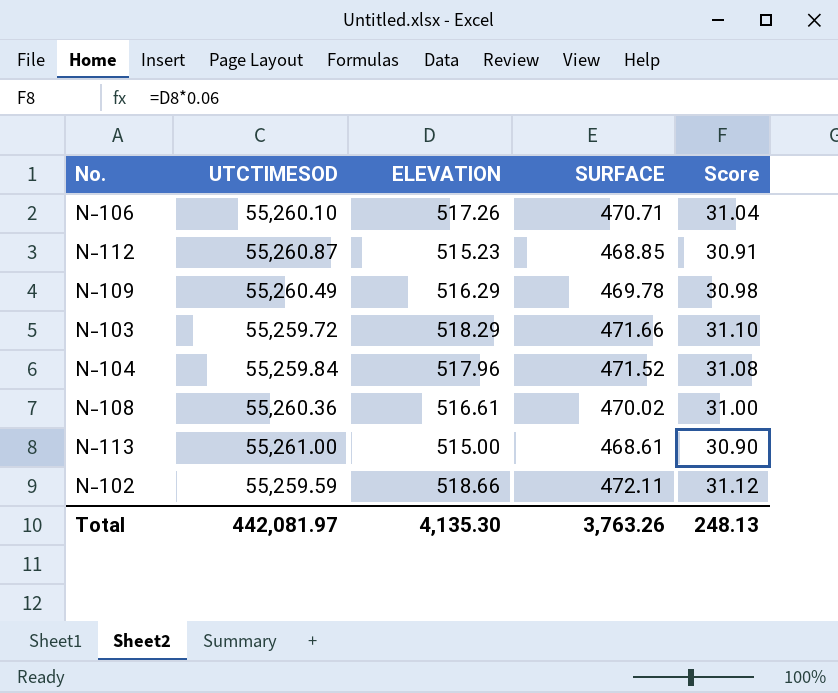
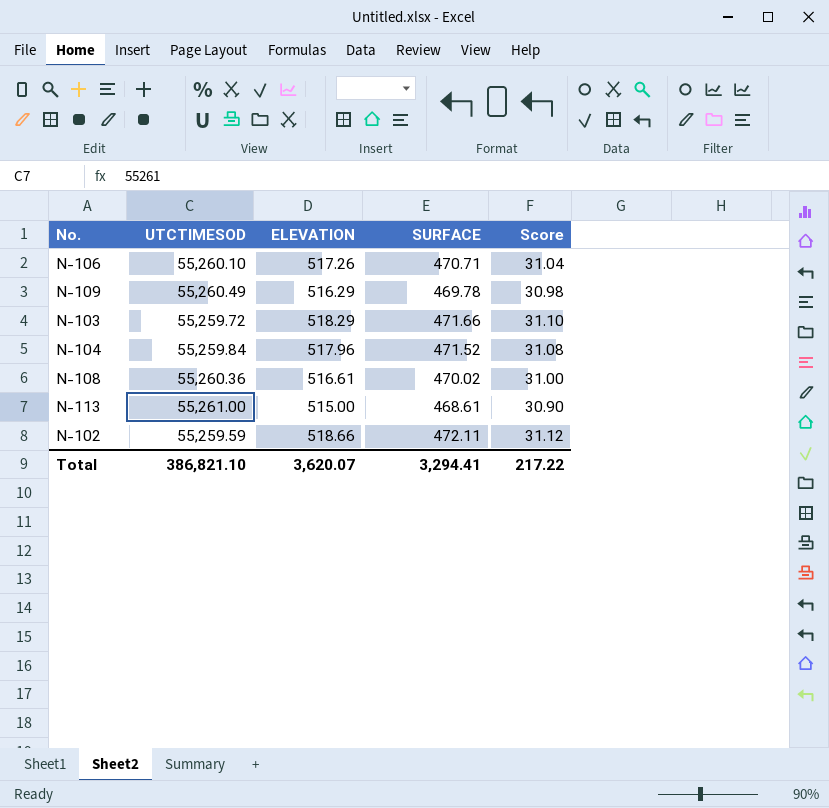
row N-112: 55,260.87 | 515.23 | 468.85 | 30.91 -> none
Total | UTCTIMESOD: 442,081.97 -> 386,821.10
Total | ELEVATION: 4,135.30 -> 3,620.07
Total | SURFACE: 3,763.26 -> 3,294.41
Total | Score: 248.13 -> 217.22

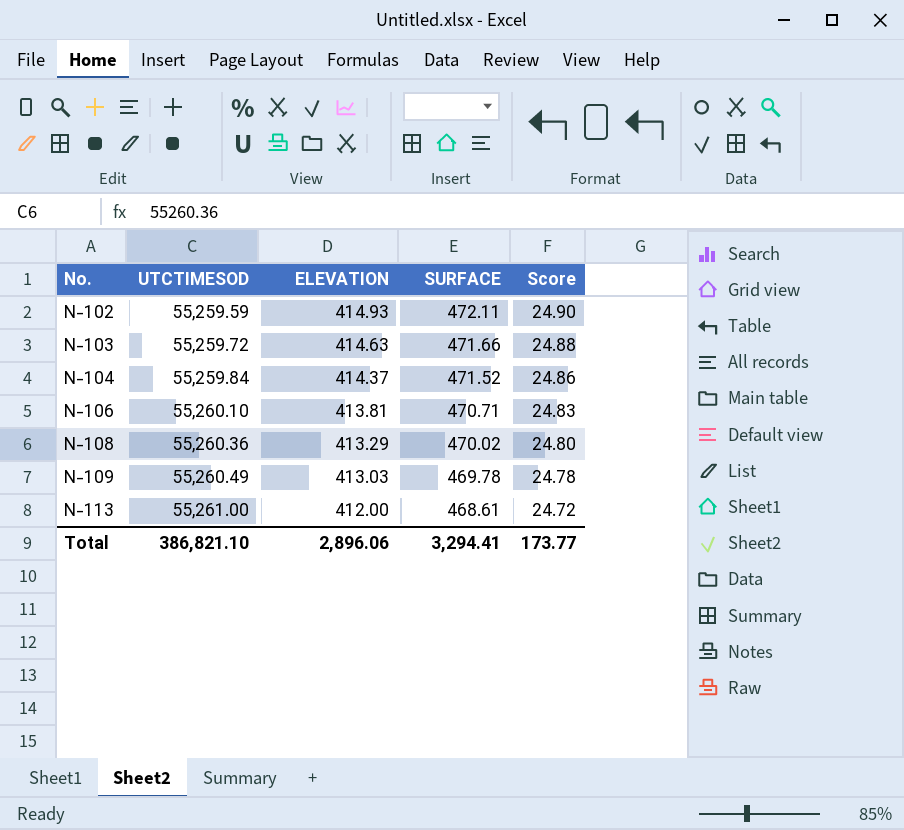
row order: none -> No. ascending
N-102 | ELEVATION: 518.66 -> 414.93
N-102 | Score: 31.12 -> 24.90
N-103 | ELEVATION: 518.29 -> 414.63
N-103 | Score: 31.10 -> 24.88
N-104 | ELEVATION: 517.96 -> 414.37
N-104 | Score: 31.08 -> 24.86
N-106 | ELEVATION: 517.26 -> 413.81
N-106 | Score: 31.04 -> 24.83
N-108 | ELEVATION: 516.61 -> 413.29
N-108 | Score: 31.00 -> 24.80
N-109 | ELEVATION: 516.29 -> 413.03
N-109 | Score: 30.98 -> 24.78
N-113 | ELEVATION: 515.00 -> 412.00
N-113 | Score: 30.90 -> 24.72
Total | ELEVATION: 3,620.07 -> 2,896.06
Total | Score: 217.22 -> 173.77

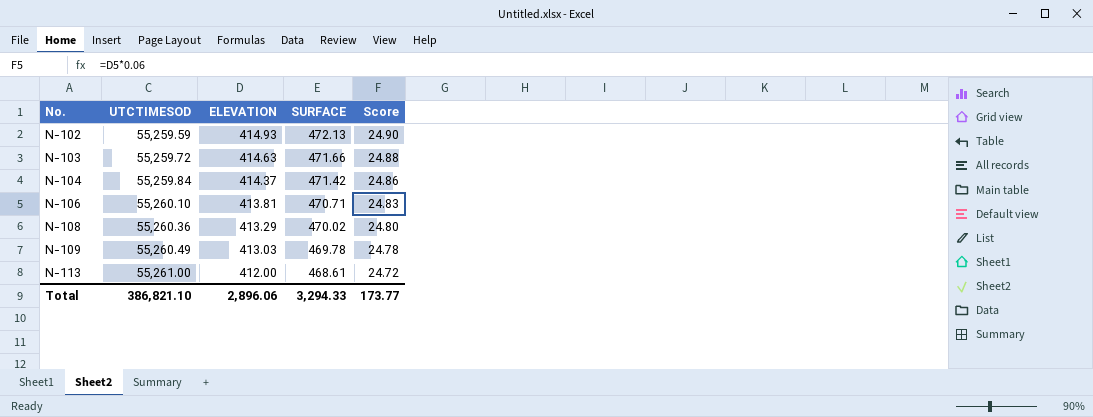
N-102 | SURFACE: 472.11 -> 472.13
N-104 | SURFACE: 471.52 -> 471.42
Total | SURFACE: 3,294.41 -> 3,294.33

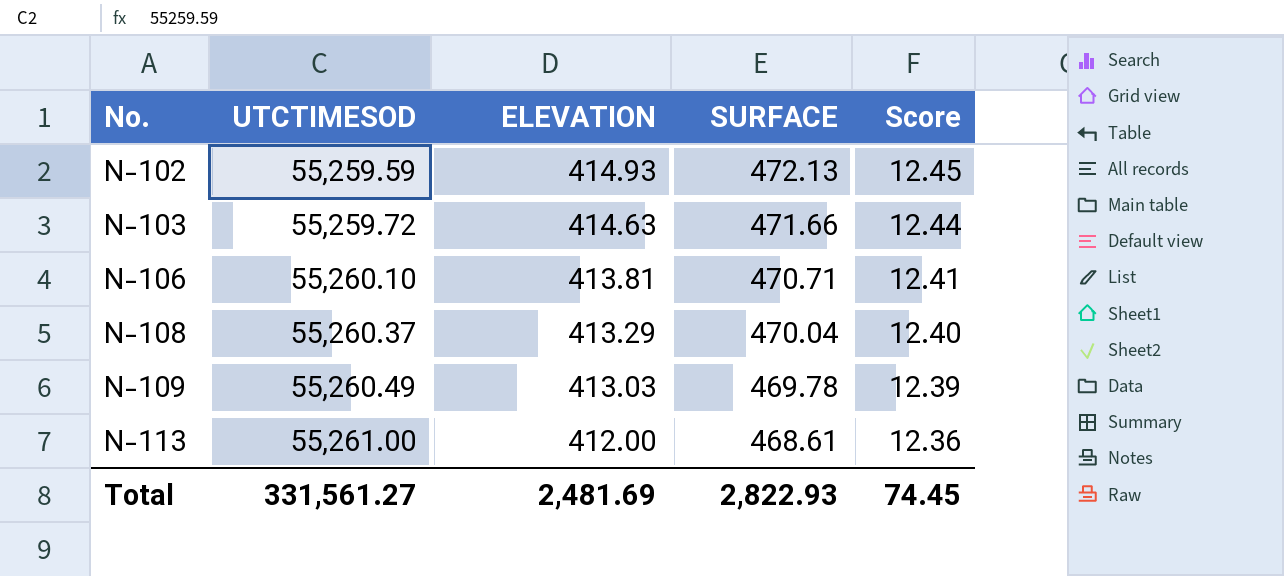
column Score | formula: [ELEVATION] * 0.06 -> [ELEVATION] * 0.03
row N-104: 55,259.84 | 414.37 | 471.42 | 24.86 -> none
N-108 | UTCTIMESOD: 55,260.36 -> 55,260.37
N-108 | SURFACE: 470.02 -> 470.04
Total | UTCTIMESOD: 386,821.10 -> 331,561.27
Total | ELEVATION: 2,896.06 -> 2,481.69
Total | SURFACE: 3,294.33 -> 2,822.93
Total | Score: 173.77 -> 74.45

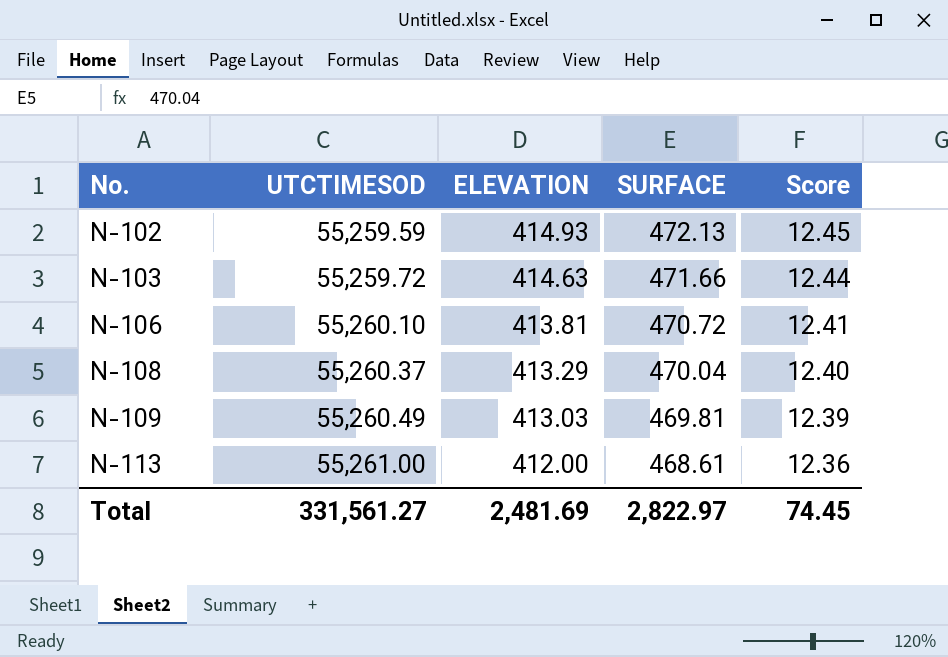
N-106 | SURFACE: 470.71 -> 470.72
N-109 | SURFACE: 469.78 -> 469.81
Total | SURFACE: 2,822.93 -> 2,822.97

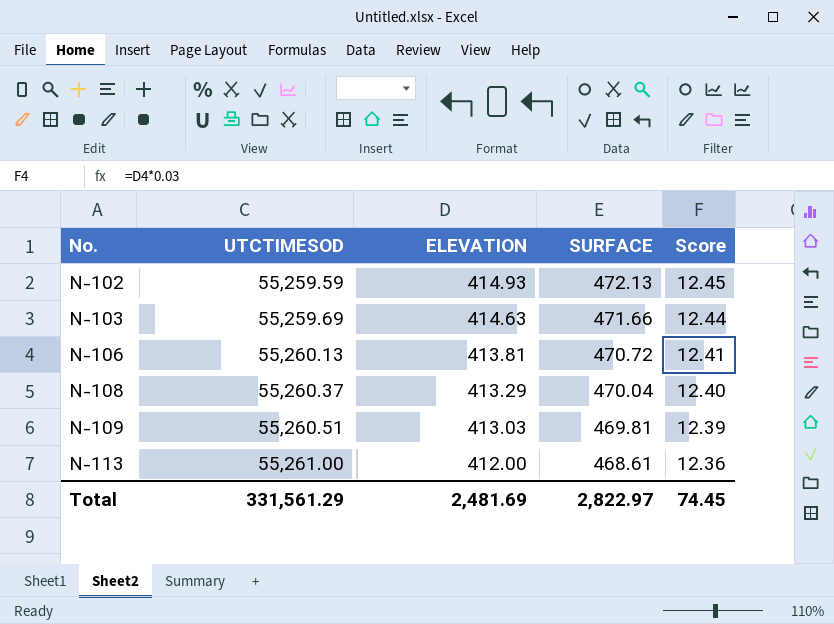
N-103 | UTCTIMESOD: 55,259.72 -> 55,259.69
N-106 | UTCTIMESOD: 55,260.10 -> 55,260.13
N-109 | UTCTIMESOD: 55,260.49 -> 55,260.51
Total | UTCTIMESOD: 331,561.27 -> 331,561.29

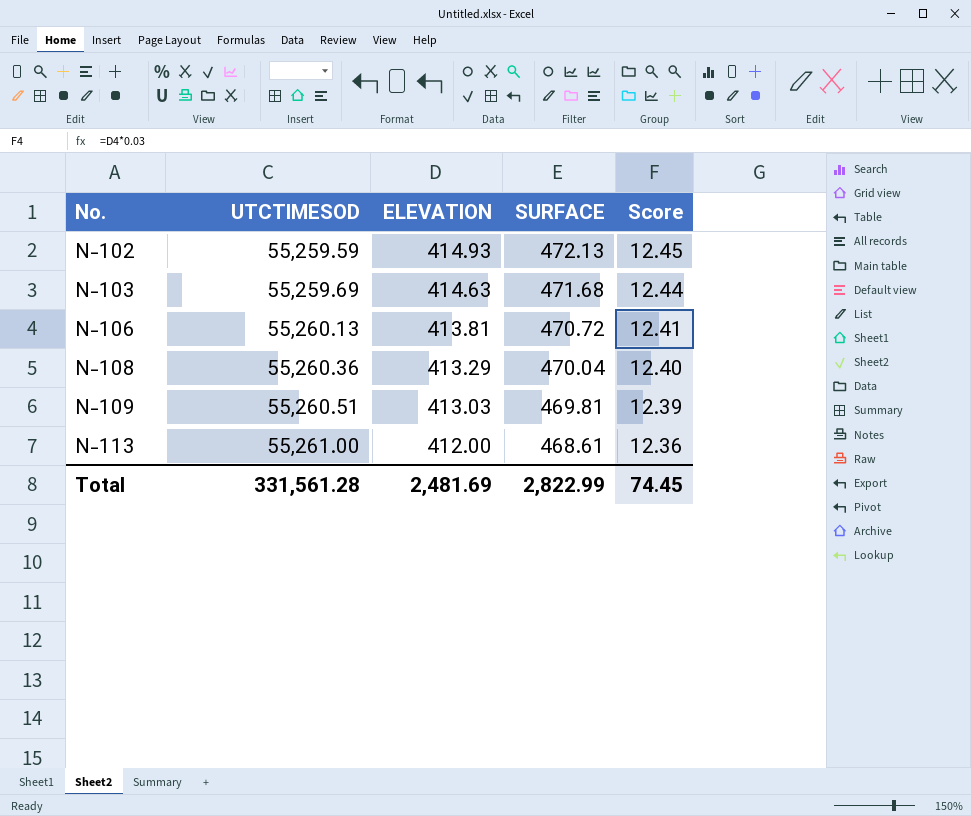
N-103 | SURFACE: 471.66 -> 471.68
N-108 | UTCTIMESOD: 55,260.37 -> 55,260.36
Total | UTCTIMESOD: 331,561.29 -> 331,561.28
Total | SURFACE: 2,822.97 -> 2,822.99

